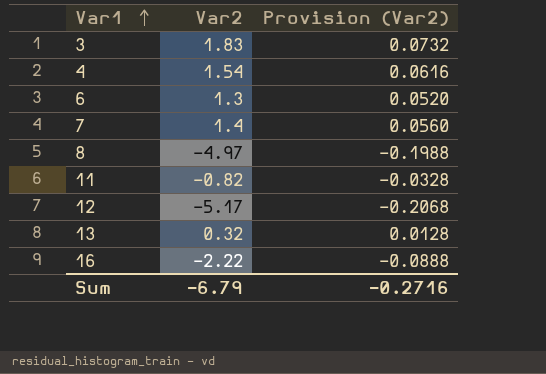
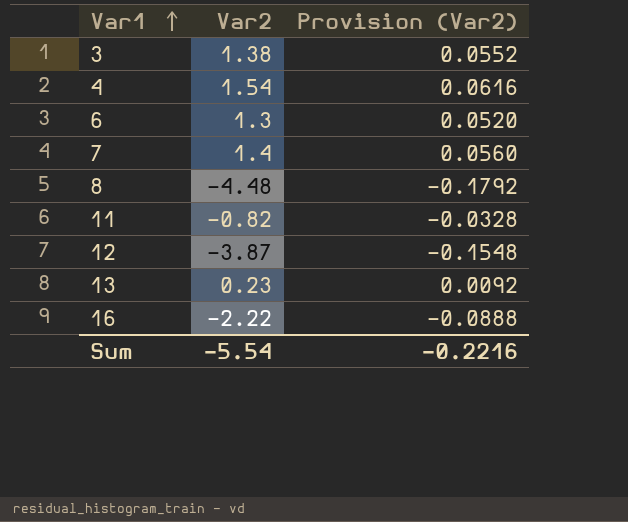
3 | Var2: 1.83 -> 1.38
3 | Provision (Var2): 0.0732 -> 0.0552
8 | Var2: -4.97 -> -4.48
8 | Provision (Var2): -0.1988 -> -0.1792
12 | Var2: -5.17 -> -3.87
12 | Provision (Var2): -0.2068 -> -0.1548
13 | Var2: 0.32 -> 0.23
13 | Provision (Var2): 0.0128 -> 0.0092
Sum | Var2: -6.79 -> -5.54
Sum | Provision (Var2): -0.2716 -> -0.2216

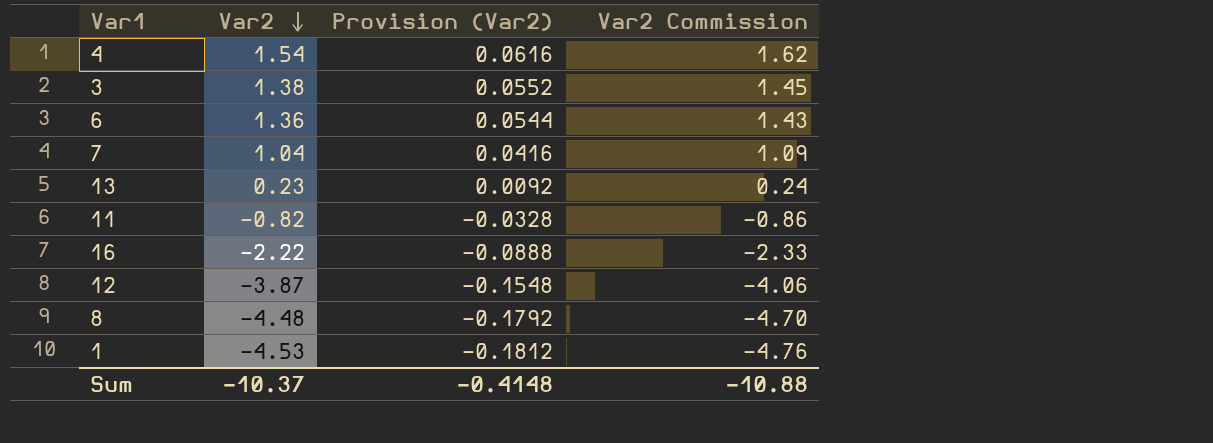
row order: Var1 ascending -> Var2 descending
column Var2 Commission | formula: none -> [Var2] * 1.05
6 | Var2: 1.3 -> 1.36
6 | Provision (Var2): 0.0520 -> 0.0544
7 | Var2: 1.4 -> 1.04
7 | Provision (Var2): 0.0560 -> 0.0416
row 1: none -> -4.53 | -0.1812 | -4.76
Sum | Var2: -5.54 -> -10.37
Sum | Provision (Var2): -0.2216 -> -0.4148

